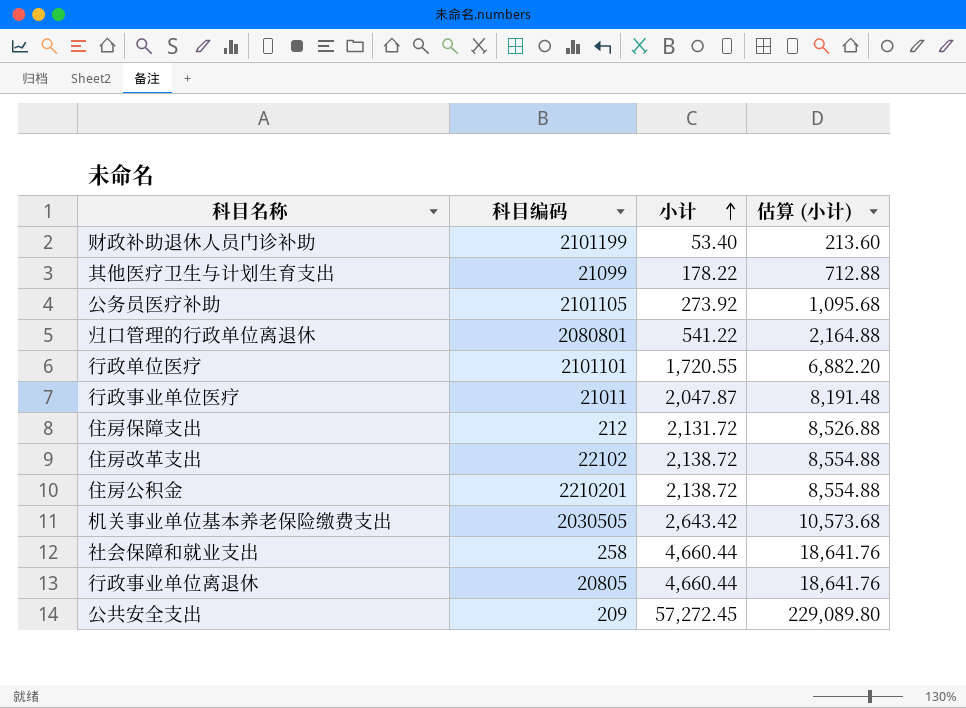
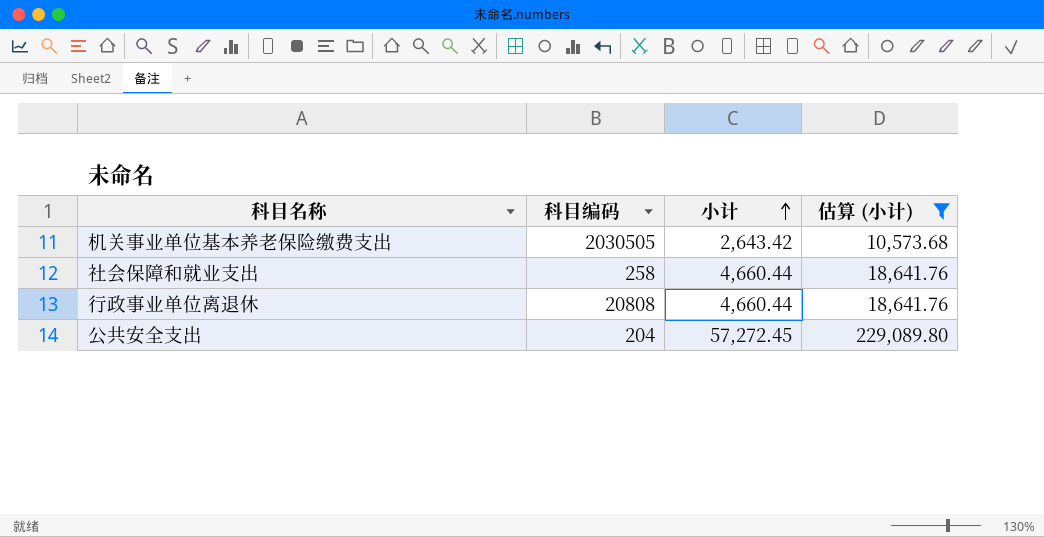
filter: none -> 估算 (小计) >= 10,573.68
行政事业单位离退休 | 科目编码: 20805 -> 20808
公共安全支出 | 科目编码: 209 -> 204

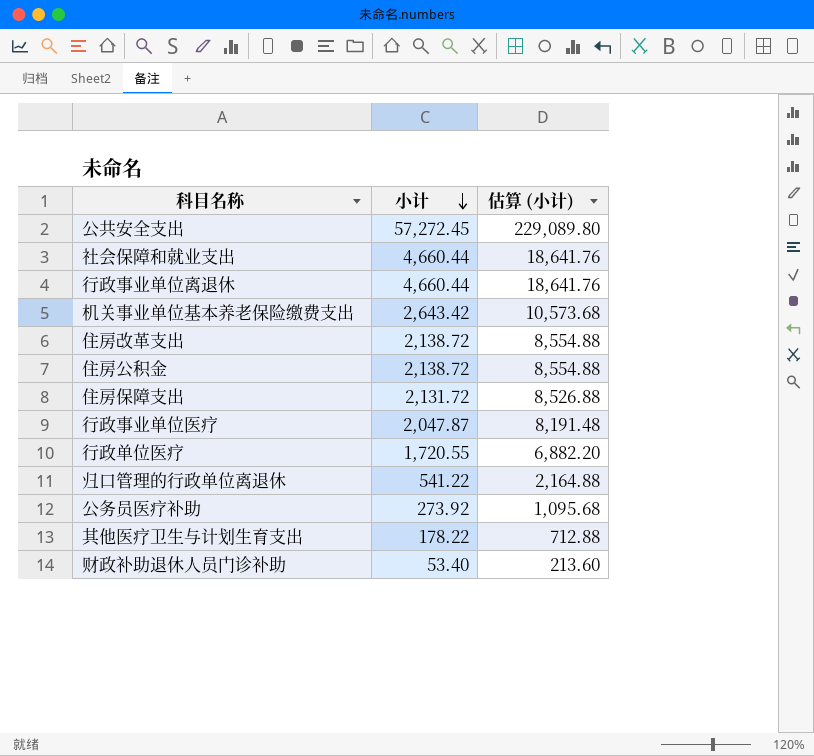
filter: 估算 (小计) >= 10,573.68 -> none
row order: 小计 ascending -> 小计 descending
column 科目编码 | position: 2 -> none

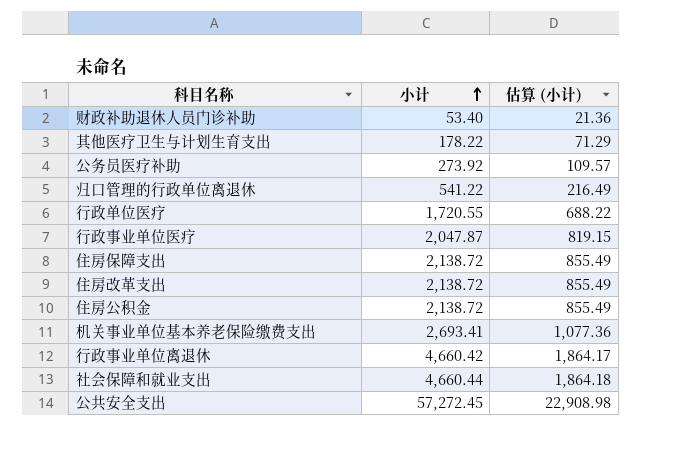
row order: 小计 descending -> 小计 ascending
column 估算 (小计) | formula: [小计] * 4 -> [小计] * 0.4
住房保障支出 | 小计: 2,131.72 -> 2,138.72
机关事业单位基本养老保险缴费支出 | 小计: 2,643.42 -> 2,693.41
行政事业单位离退休 | 小计: 4,660.44 -> 4,660.42

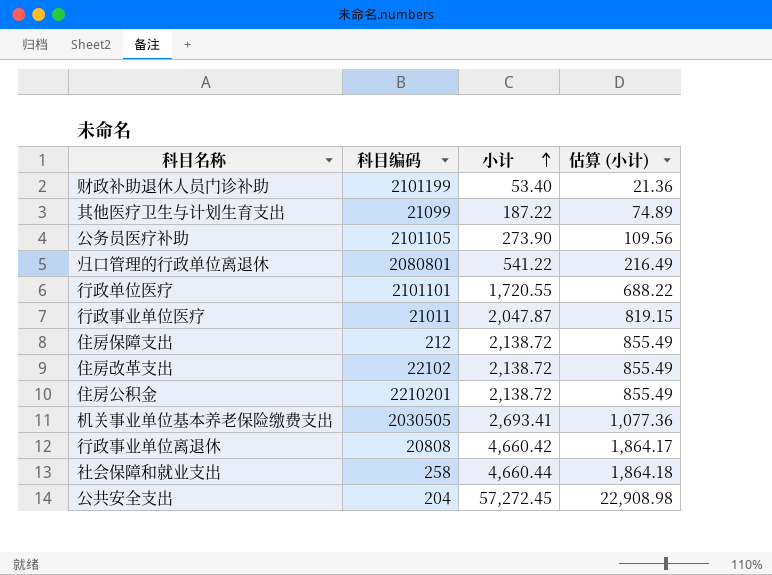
column 科目编码 | position: none -> 2
其他医疗卫生与计划生育支出 | 小计: 178.22 -> 187.22
其他医疗卫生与计划生育支出 | 估算 (小计): 71.29 -> 74.89
公务员医疗补助 | 小计: 273.92 -> 273.90
公务员医疗补助 | 估算 (小计): 109.57 -> 109.56

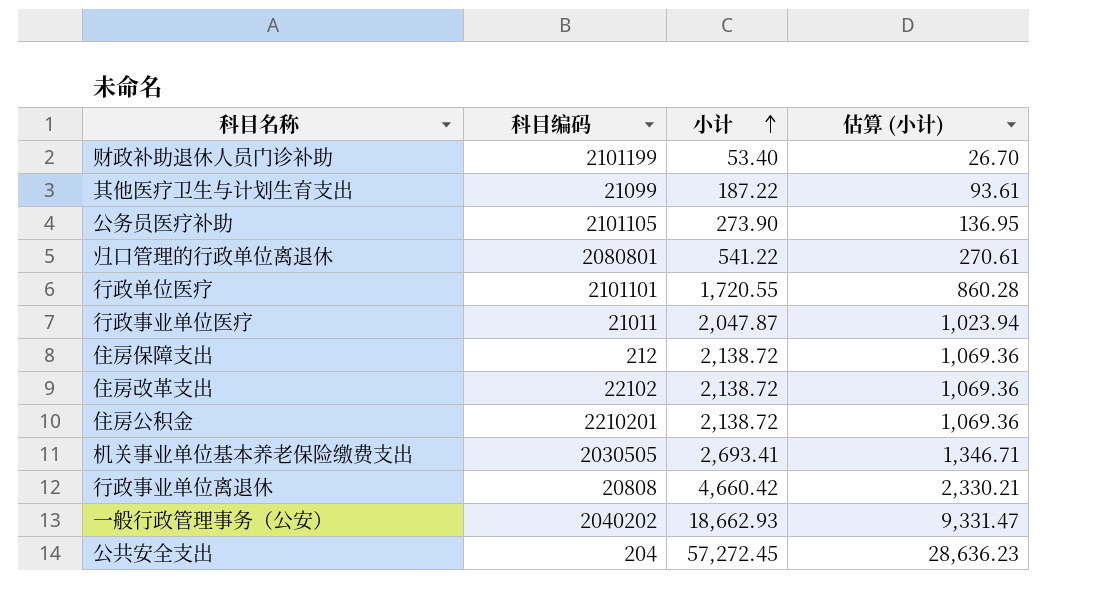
column 估算 (小计) | formula: [小计] * 0.4 -> [小计] * 0.5
row 社会保障和就业支出: 258 | 4,660.44 | 1,864.18 -> none
row 一般行政管理事务（公安）: none -> 2040202 | 18,662.93 | 9,331.47

